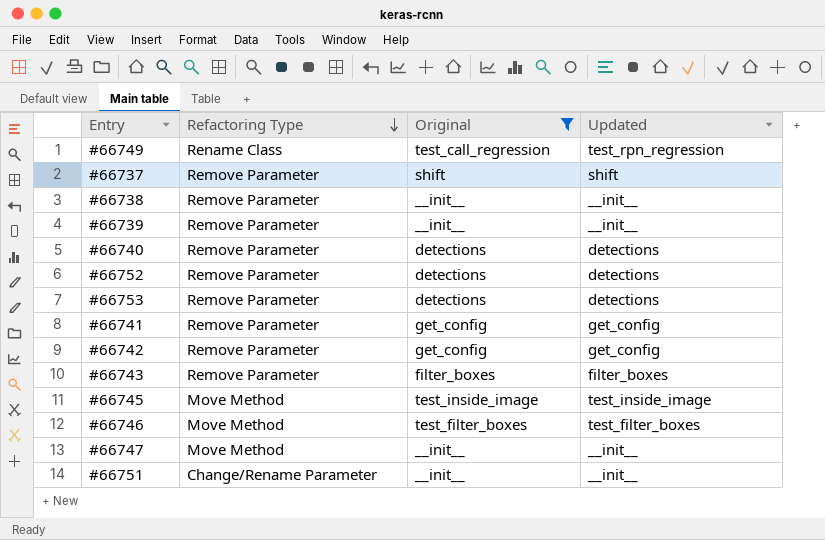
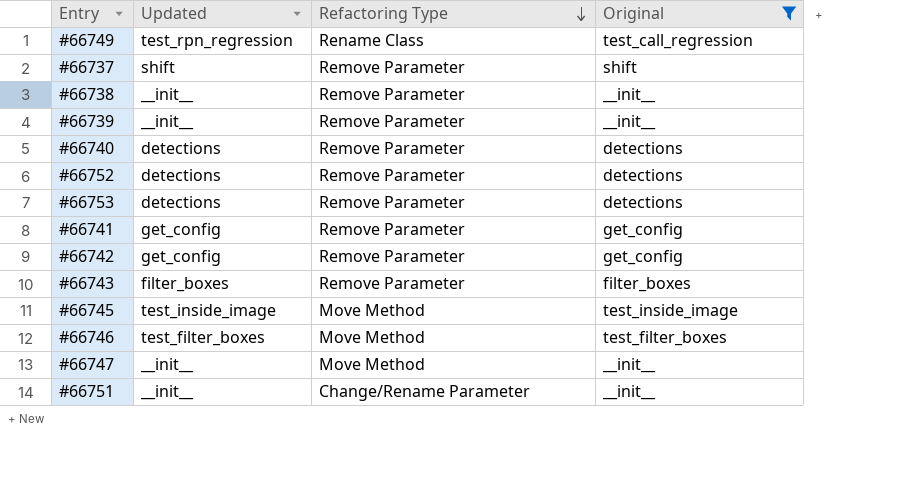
column Updated | position: 4 -> 2

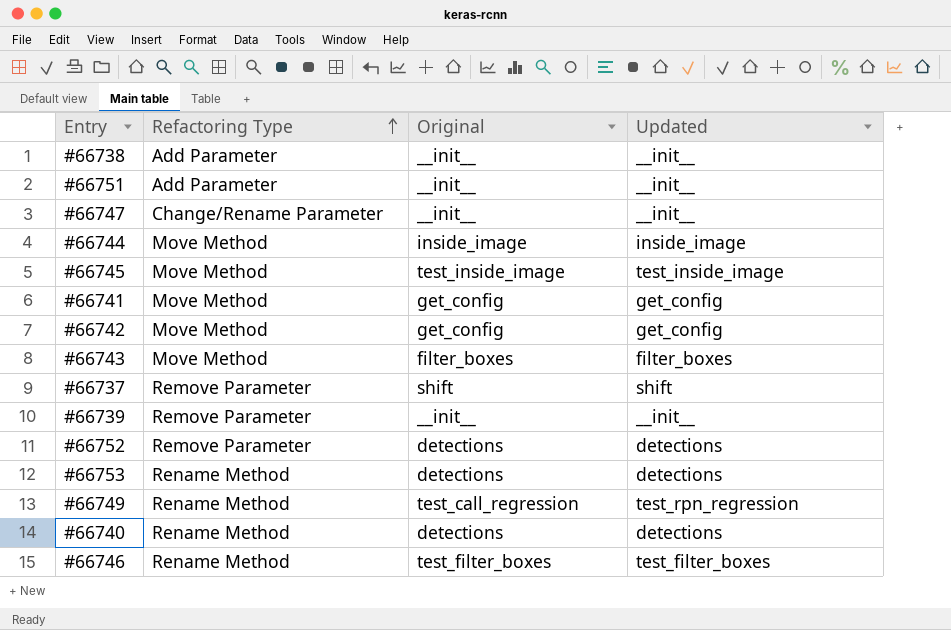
filter: Original != inside_image -> none
row order: Refactoring Type descending -> Refactoring Type ascending
column Updated | position: 2 -> 4
#66738 | Refactoring Type: Remove Parameter -> Add Parameter
#66751 | Refactoring Type: Change/Rename Parameter -> Add Parameter
#66747 | Refactoring Type: Move Method -> Change/Rename Parameter
#66741 | Refactoring Type: Remove Parameter -> Move Method
#66742 | Refactoring Type: Remove Parameter -> Move Method
#66743 | Refactoring Type: Remove Parameter -> Move Method
#66753 | Refactoring Type: Remove Parameter -> Rename Method
#66749 | Refactoring Type: Rename Class -> Rename Method
#66740 | Refactoring Type: Remove Parameter -> Rename Method
#66746 | Refactoring Type: Move Method -> Rename Method

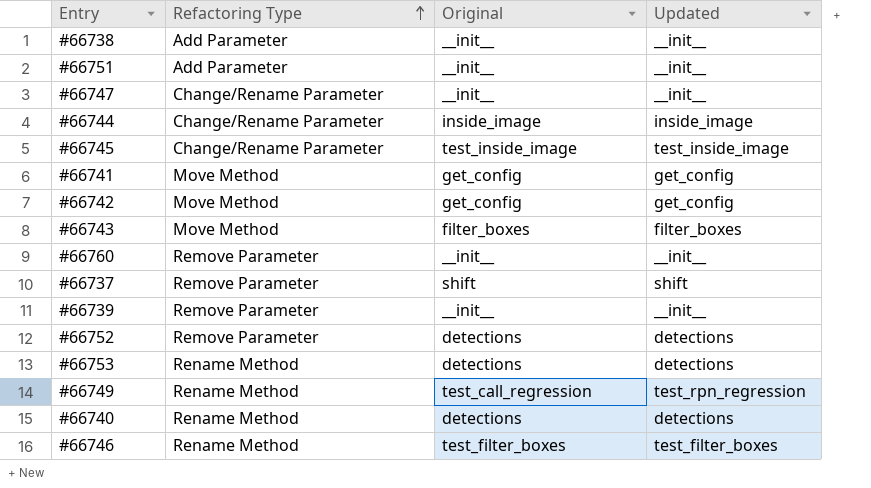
#66744 | Refactoring Type: Move Method -> Change/Rename Parameter
#66745 | Refactoring Type: Move Method -> Change/Rename Parameter
row #66760: none -> Remove Parameter | __init__ | __init__

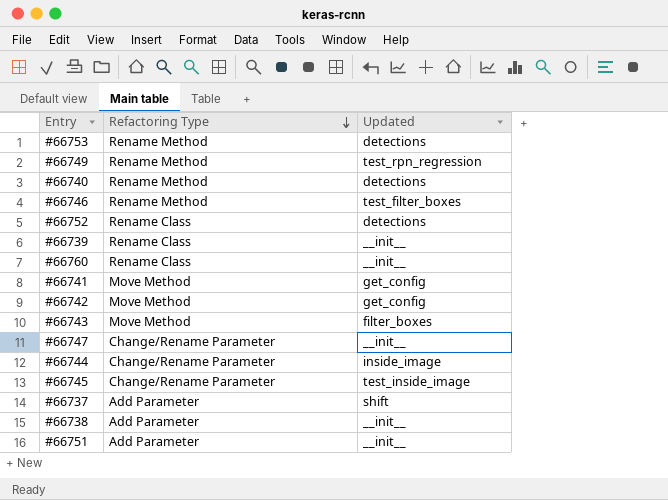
row order: Refactoring Type ascending -> Refactoring Type descending
column Original | position: 3 -> none
#66752 | Refactoring Type: Remove Parameter -> Rename Class
#66739 | Refactoring Type: Remove Parameter -> Rename Class
#66760 | Refactoring Type: Remove Parameter -> Rename Class
#66737 | Refactoring Type: Remove Parameter -> Add Parameter

